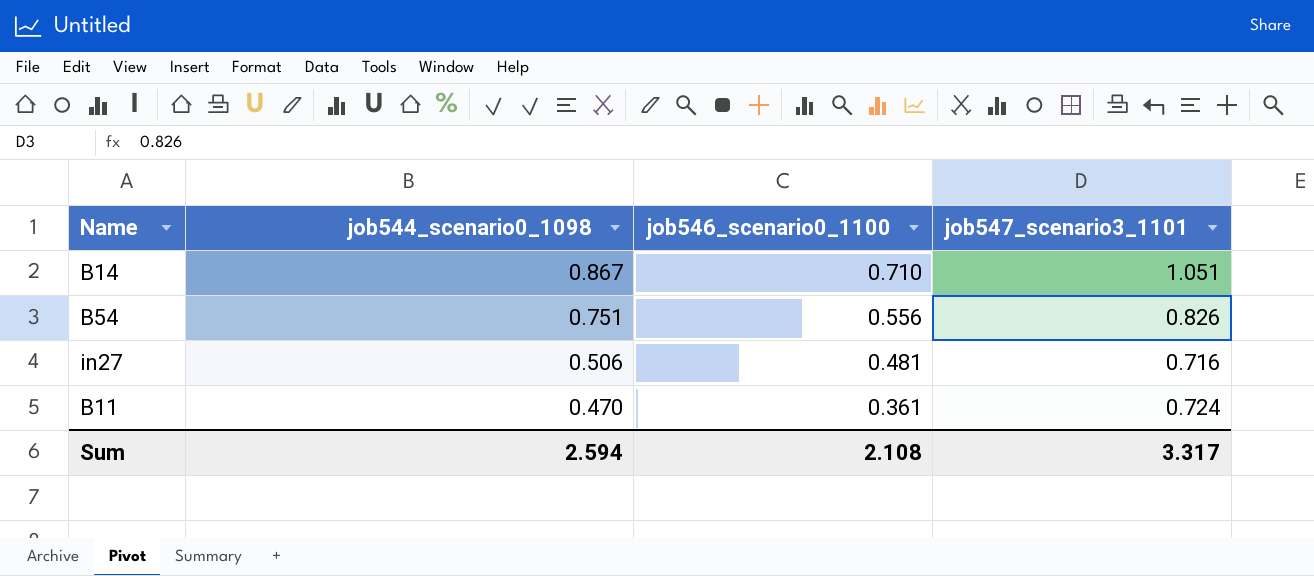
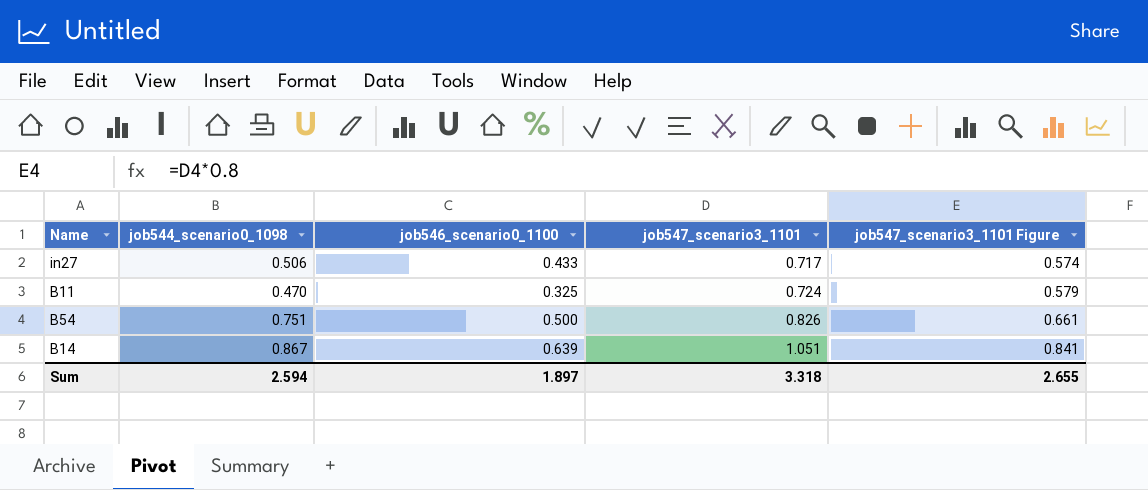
row order: job544_scenario0_1098 descending -> job547_scenario3_1101 ascending
column job547_scenario3_1101 Figure | formula: none -> [job547_scenario3_1101] * 0.8
in27 | job546_scenario0_1100: 0.481 -> 0.433
in27 | job547_scenario3_1101: 0.716 -> 0.717
B11 | job546_scenario0_1100: 0.361 -> 0.325
B54 | job546_scenario0_1100: 0.556 -> 0.500
B14 | job546_scenario0_1100: 0.710 -> 0.639
Sum | job546_scenario0_1100: 2.108 -> 1.897
Sum | job547_scenario3_1101: 3.317 -> 3.318

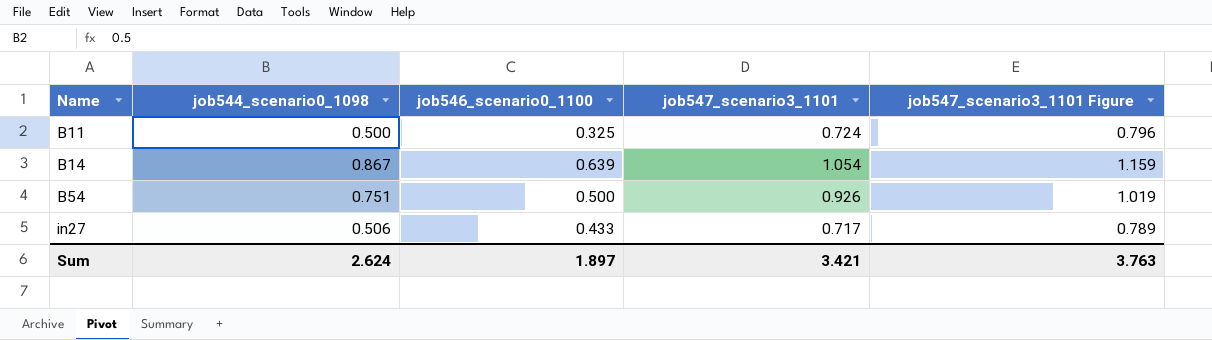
row order: job547_scenario3_1101 ascending -> Name ascending
column job547_scenario3_1101 Figure | formula: [job547_scenario3_1101] * 0.8 -> [job547_scenario3_1101] * 1.1
B11 | job544_scenario0_1098: 0.470 -> 0.500
B14 | job547_scenario3_1101: 1.051 -> 1.054
B54 | job547_scenario3_1101: 0.826 -> 0.926
Sum | job544_scenario0_1098: 2.594 -> 2.624
Sum | job547_scenario3_1101: 3.318 -> 3.421
Sum | job547_scenario3_1101 Figure: 2.655 -> 3.763

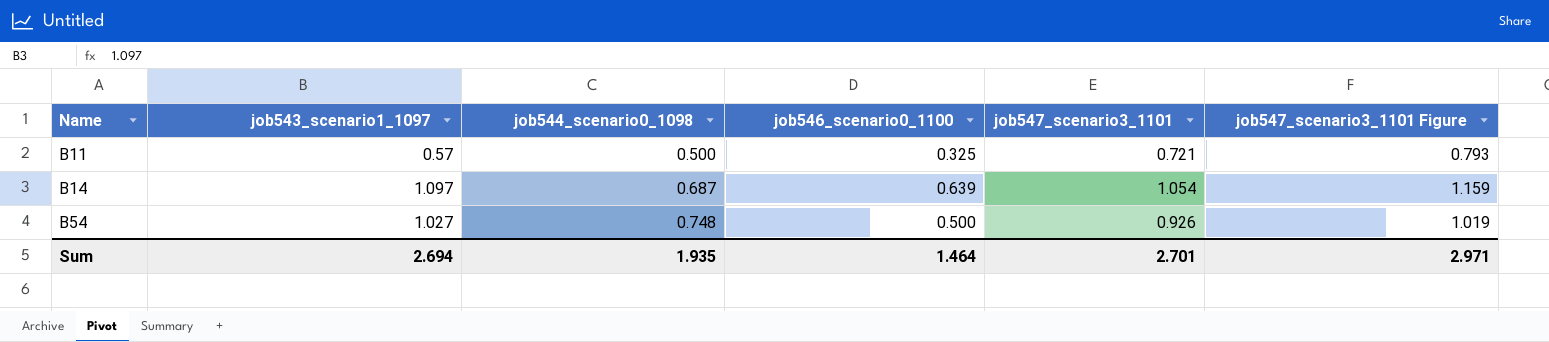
column job543_scenario1_1097 | position: none -> 2
row in27: 0.506 | 0.433 | 0.717 | 0.789 -> none
B11 | job547_scenario3_1101: 0.724 -> 0.721
B11 | job547_scenario3_1101 Figure: 0.796 -> 0.793
B14 | job544_scenario0_1098: 0.867 -> 0.687
B54 | job544_scenario0_1098: 0.751 -> 0.748
Sum | job544_scenario0_1098: 2.624 -> 1.935
Sum | job546_scenario0_1100: 1.897 -> 1.464
Sum | job547_scenario3_1101: 3.421 -> 2.701
Sum | job547_scenario3_1101 Figure: 3.763 -> 2.971

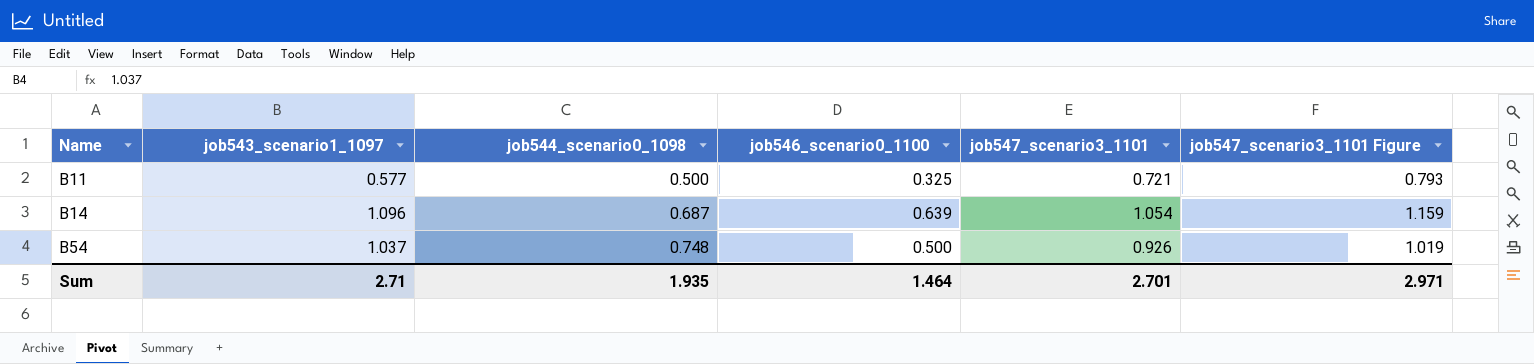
B11 | job543_scenario1_1097: 0.57 -> 0.577
B14 | job543_scenario1_1097: 1.097 -> 1.096
B54 | job543_scenario1_1097: 1.027 -> 1.037
Sum | job543_scenario1_1097: 2.694 -> 2.71

